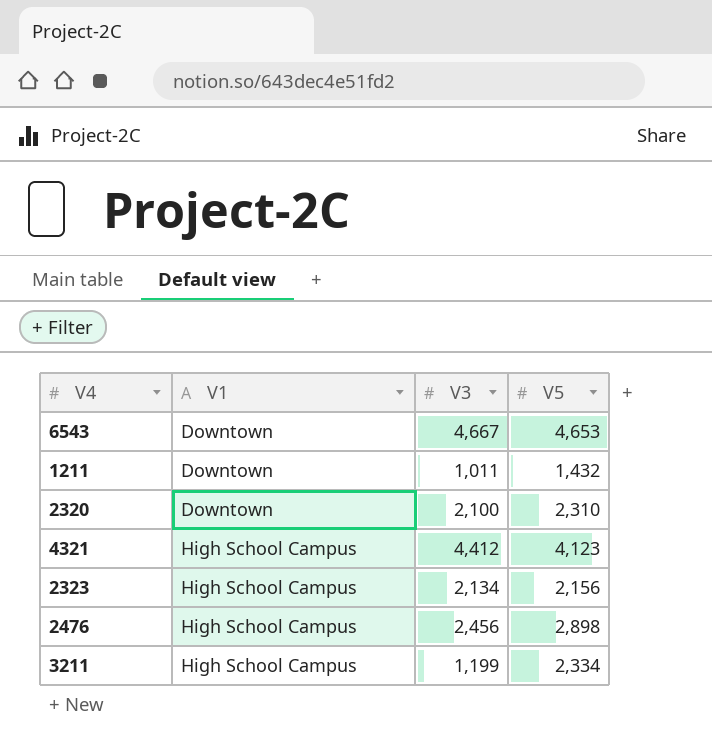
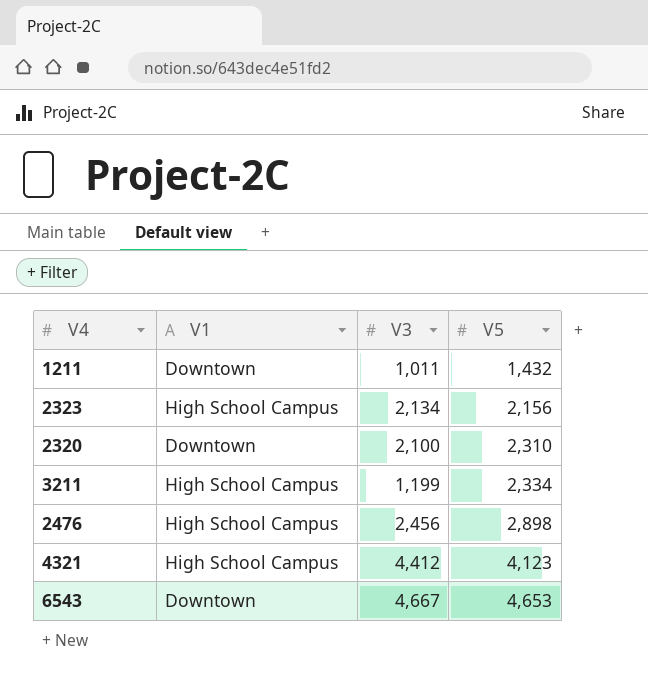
row order: V1 ascending -> V5 ascending

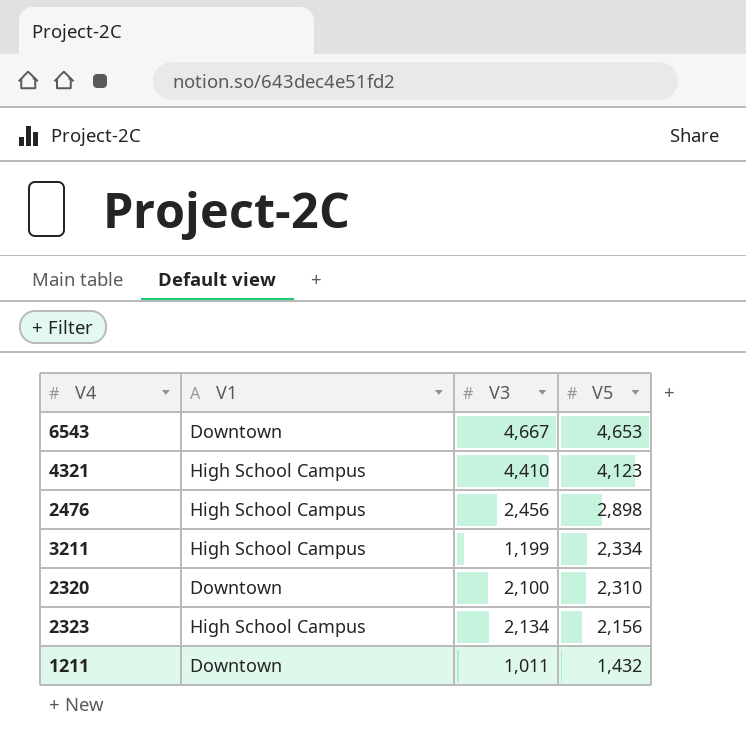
row order: V5 ascending -> V5 descending
4321 | V3: 4,412 -> 4,410

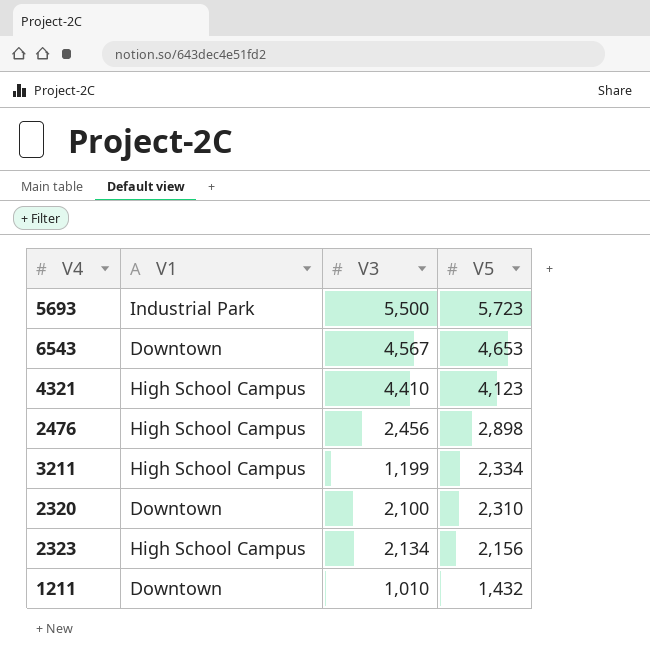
row 5693: none -> Industrial Park | 5,500 | 5,723
6543 | V3: 4,667 -> 4,567
1211 | V3: 1,011 -> 1,010

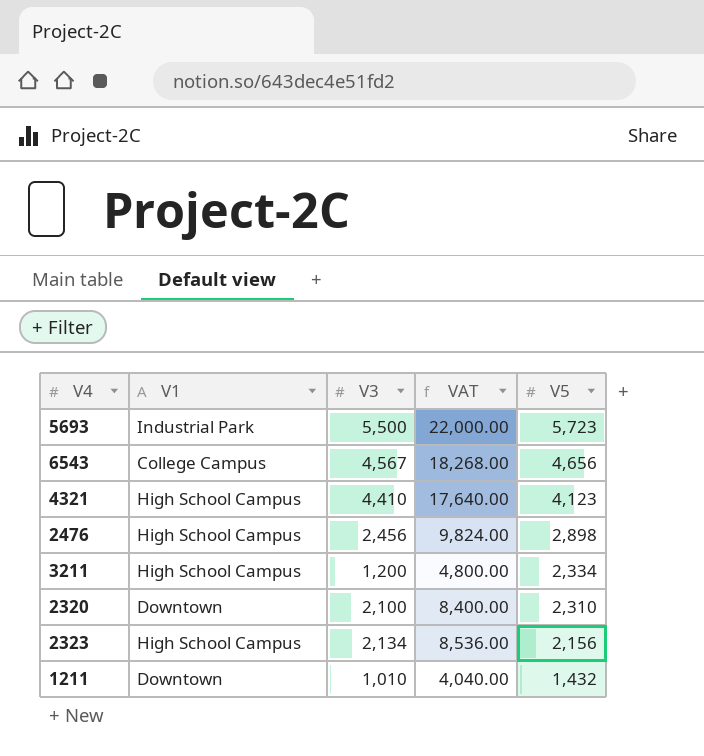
column VAT | formula: none -> [V3] * 4
6543 | V1: Downtown -> College Campus
6543 | V5: 4,653 -> 4,656
3211 | V3: 1,199 -> 1,200

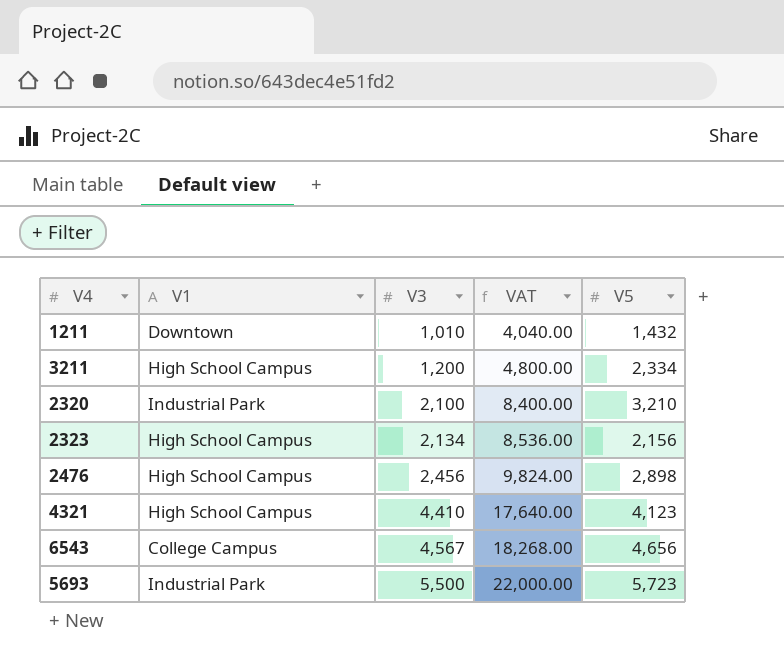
row order: V5 descending -> V3 ascending
2320 | V1: Downtown -> Industrial Park
2320 | V5: 2,310 -> 3,210

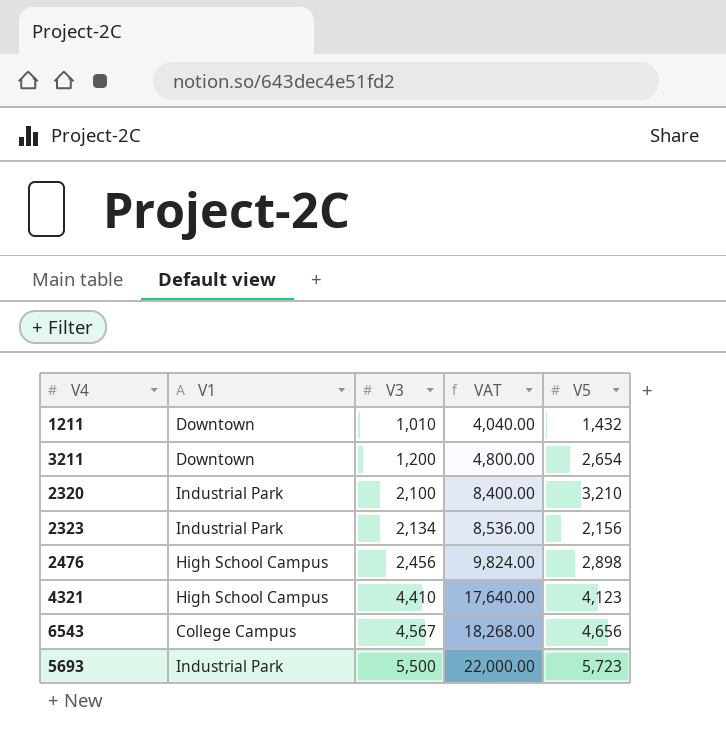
3211 | V1: High School Campus -> Downtown
3211 | V5: 2,334 -> 2,654
2323 | V1: High School Campus -> Industrial Park

